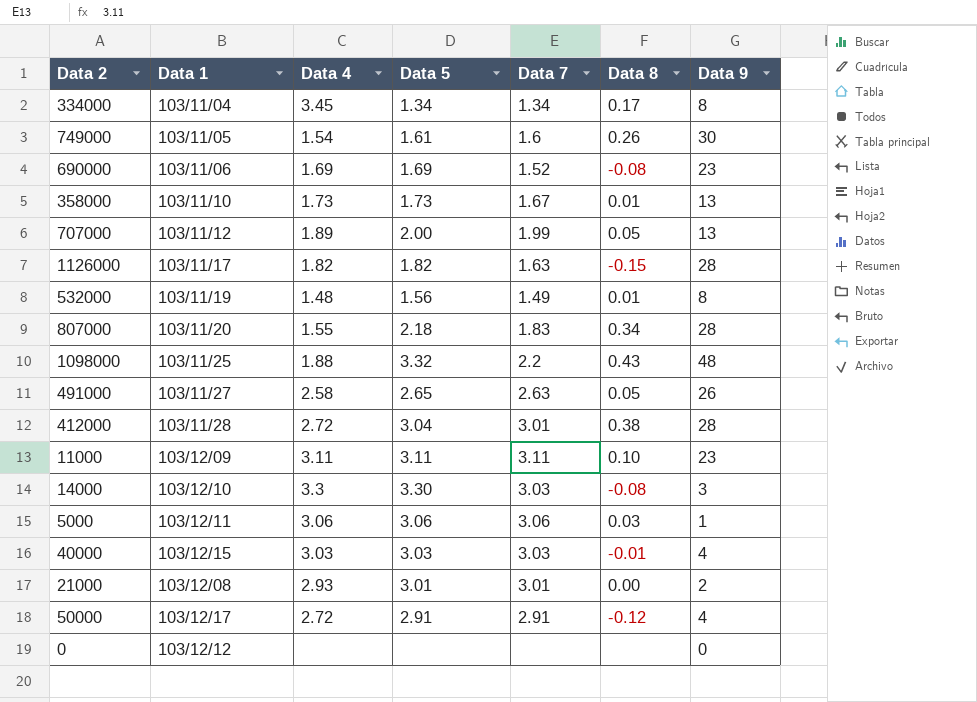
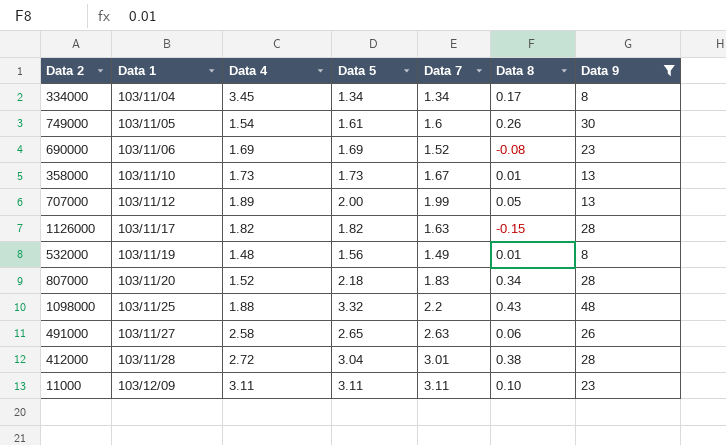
filter: none -> Data 9 >= 8
807000 | Data 4: 1.55 -> 1.52
491000 | Data 8: 0.05 -> 0.06

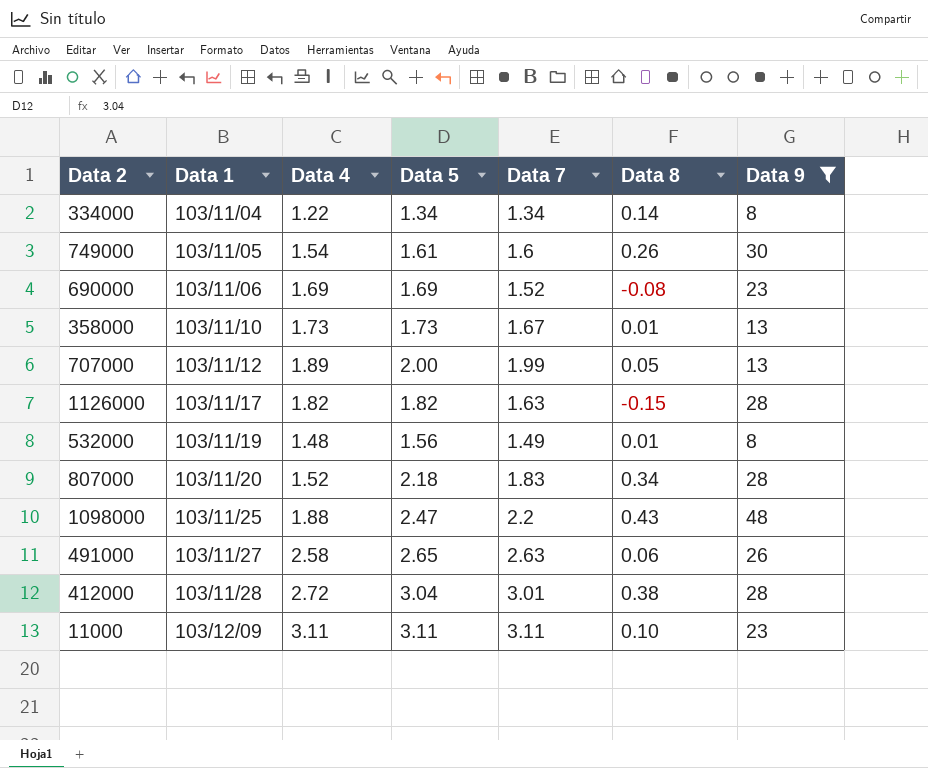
334000 | Data 4: 3.45 -> 1.22
334000 | Data 8: 0.17 -> 0.14
1098000 | Data 5: 3.32 -> 2.47

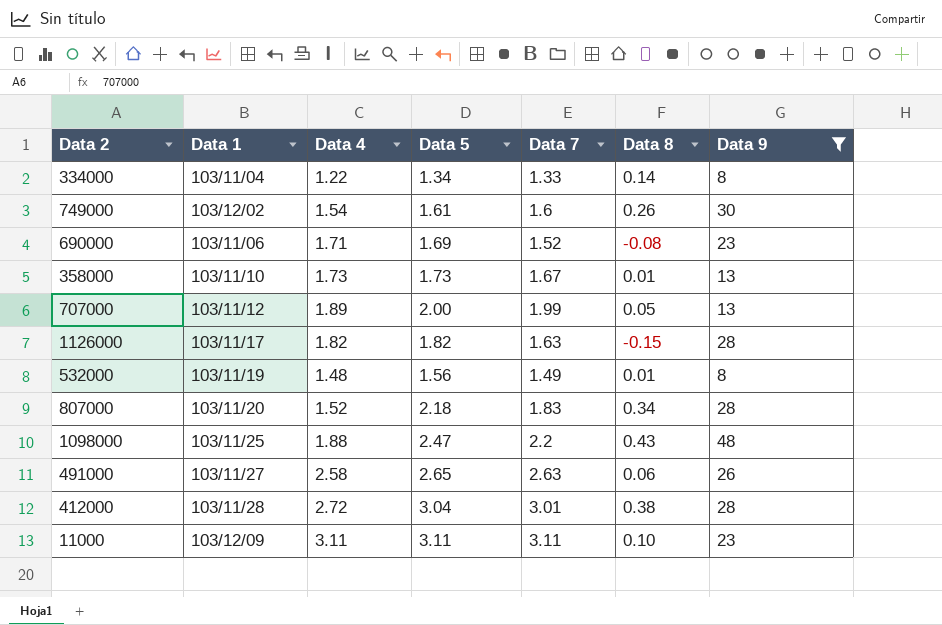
334000 | Data 7: 1.34 -> 1.33
749000 | Data 1: 103/11/05 -> 103/12/02
690000 | Data 4: 1.69 -> 1.71

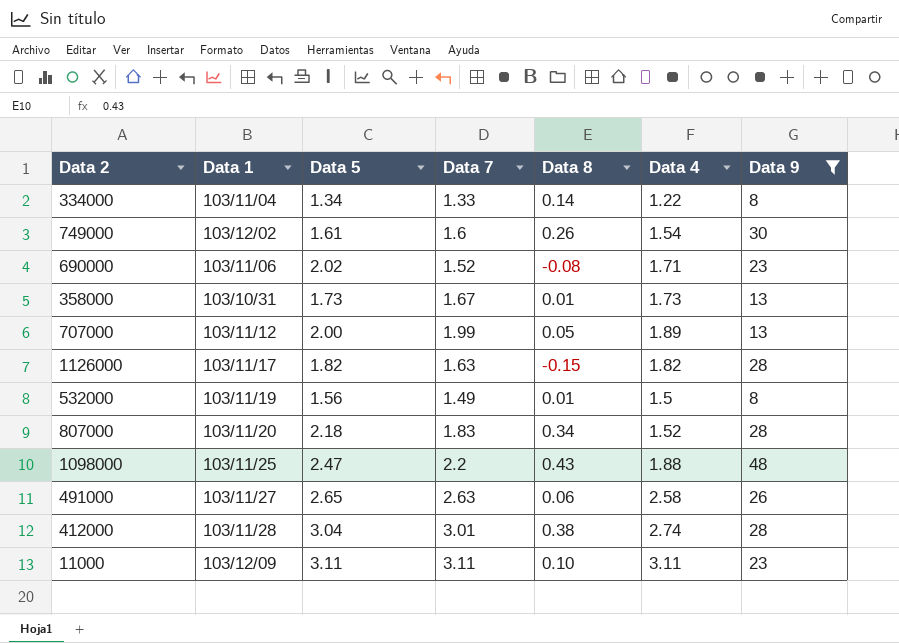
column Data 4 | position: 3 -> 6
690000 | Data 5: 1.69 -> 2.02
358000 | Data 1: 103/11/10 -> 103/10/31
532000 | Data 4: 1.48 -> 1.5
412000 | Data 4: 2.72 -> 2.74

